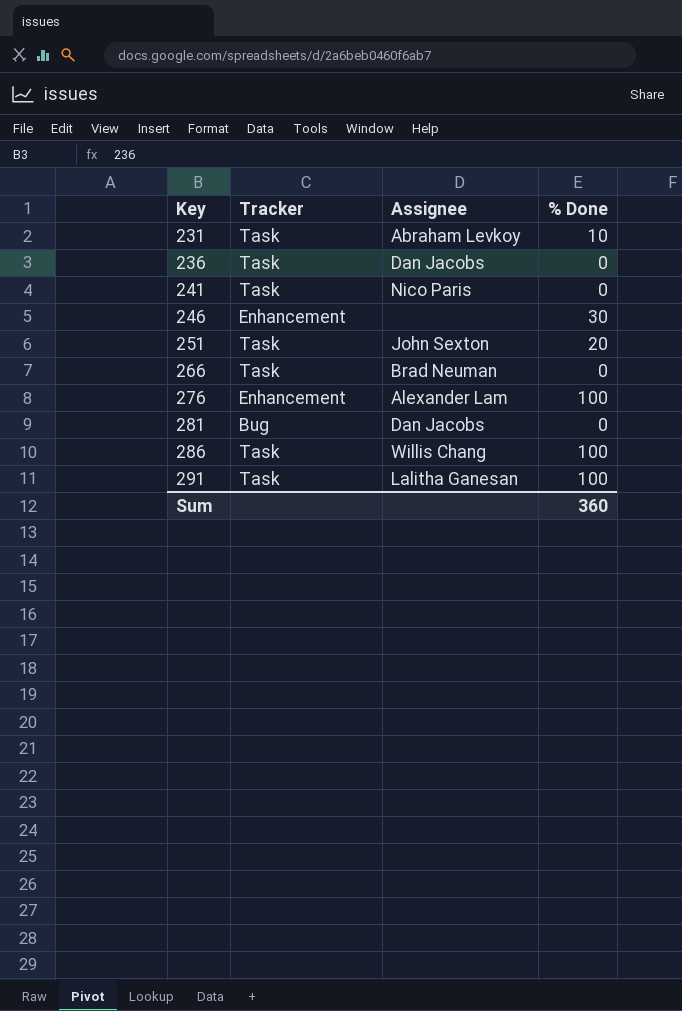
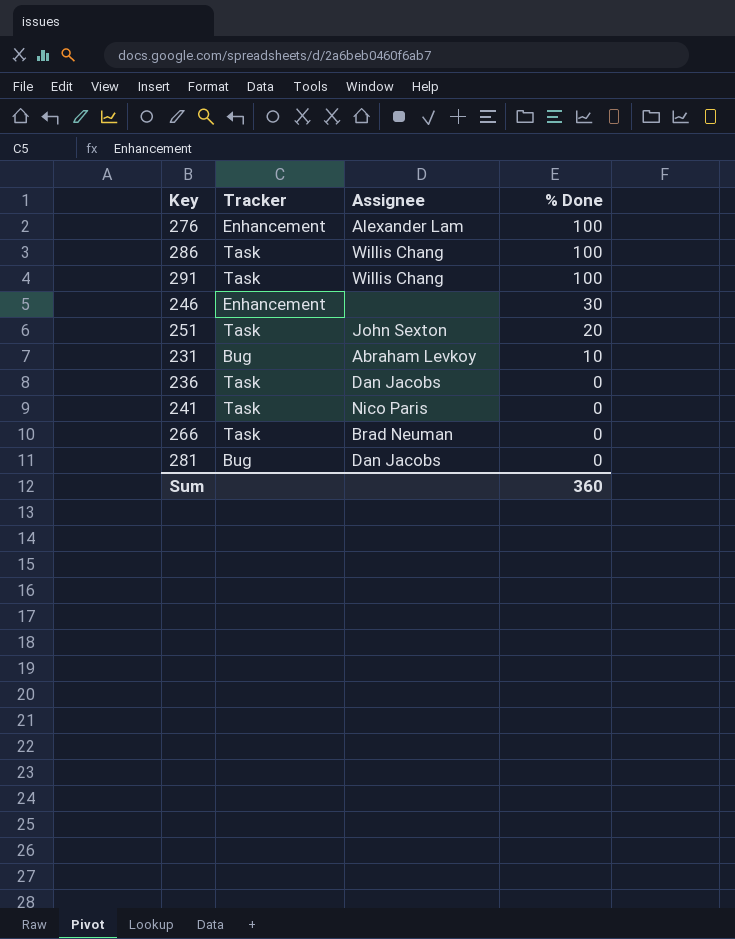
row order: Key ascending -> % Done descending
291 | Assignee: Lalitha Ganesan -> Willis Chang
231 | Tracker: Task -> Bug

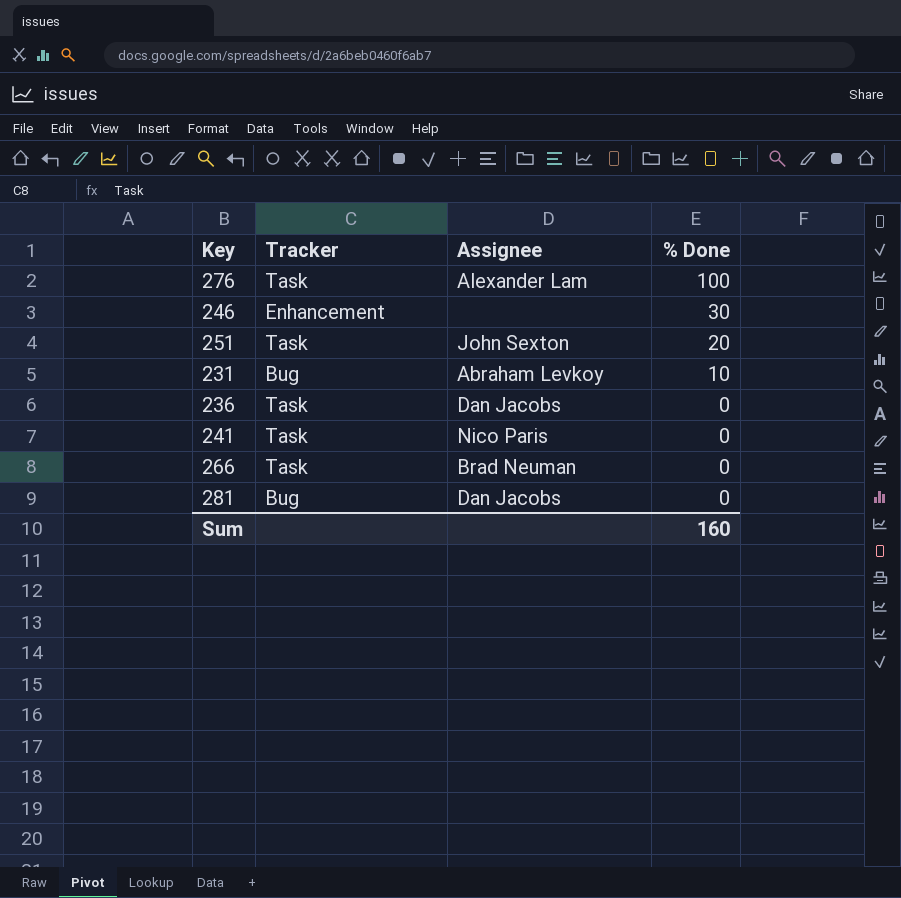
row 286: Task | Willis Chang | 100 -> none
row 291: Task | Willis Chang | 100 -> none
276 | Tracker: Enhancement -> Task
Sum | % Done: 360 -> 160

